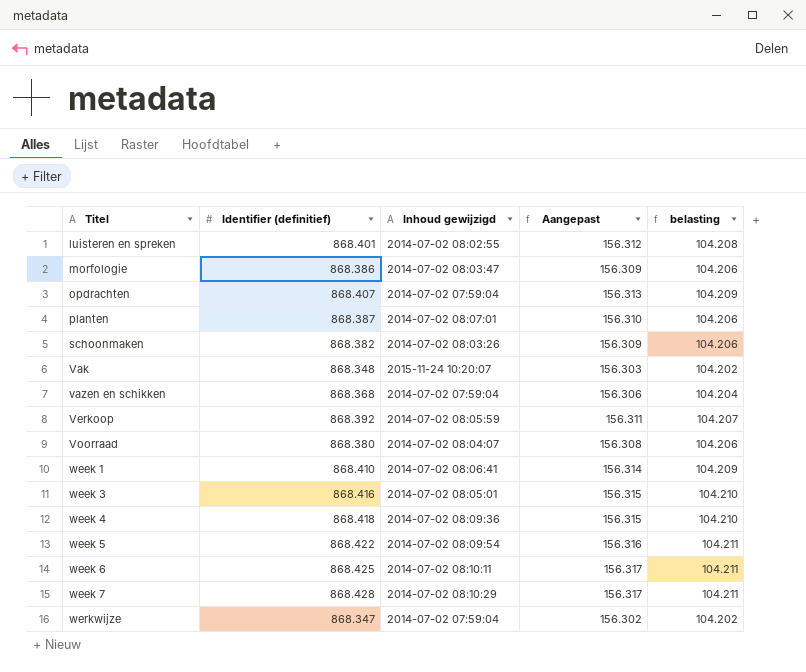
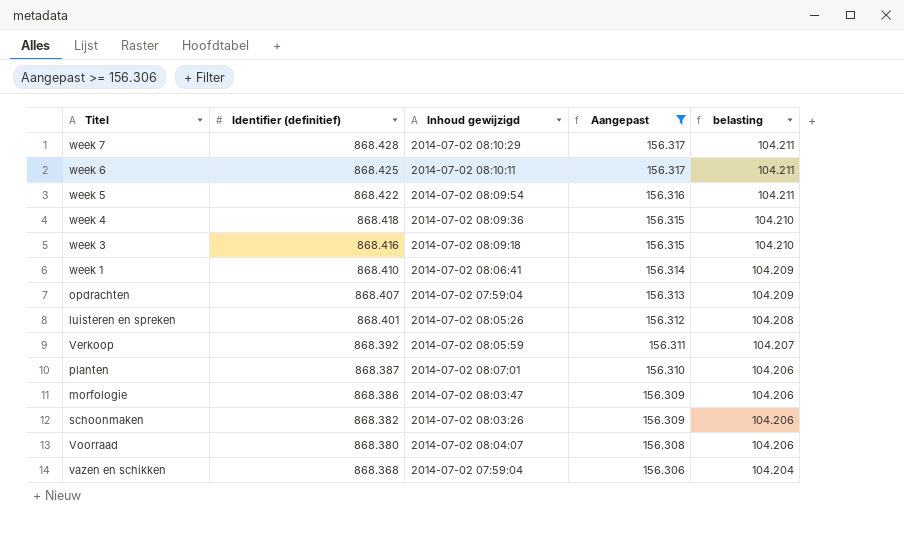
filter: none -> Aangepast >= 156.306
row order: Titel ascending -> Identifier (definitief) descending
week 3 | Inhoud gewijzigd: 2014-07-02 08:05:01 -> 2014-07-02 08:09:18
luisteren en spreken | Inhoud gewijzigd: 2014-07-02 08:02:55 -> 2014-07-02 08:05:26

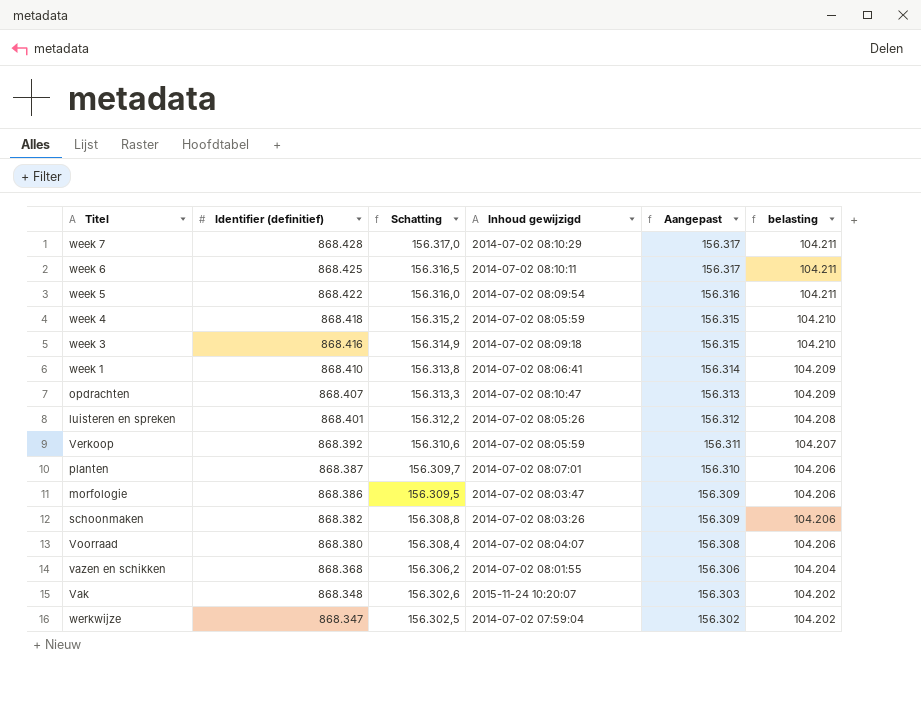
filter: Aangepast >= 156.306 -> none
column Schatting | formula: none -> [Identifier (definitief)] * 0,18
week 4 | Inhoud gewijzigd: 2014-07-02 08:09:36 -> 2014-07-02 08:05:59
opdrachten | Inhoud gewijzigd: 2014-07-02 07:59:04 -> 2014-07-02 08:10:47
vazen en schikken | Inhoud gewijzigd: 2014-07-02 07:59:04 -> 2014-07-02 08:01:55

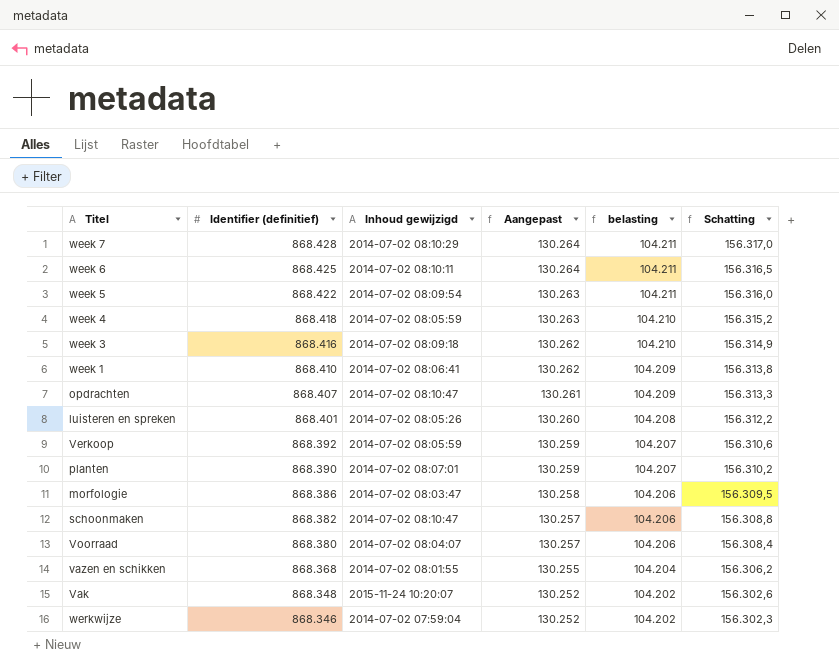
column Aangepast | formula: [Identifier (definitief)] * 0,18 -> [Identifier (definitief)] * 0,15
column Schatting | position: 3 -> 6
planten | Identifier (definitief): 868.387 -> 868.390
planten | belasting: 104.206 -> 104.207
planten | Schatting: 156.309,7 -> 156.310,2
schoonmaken | Inhoud gewijzigd: 2014-07-02 08:03:26 -> 2014-07-02 08:10:47
werkwijze | Identifier (definitief): 868.347 -> 868.346
werkwijze | Schatting: 156.302,5 -> 156.302,3

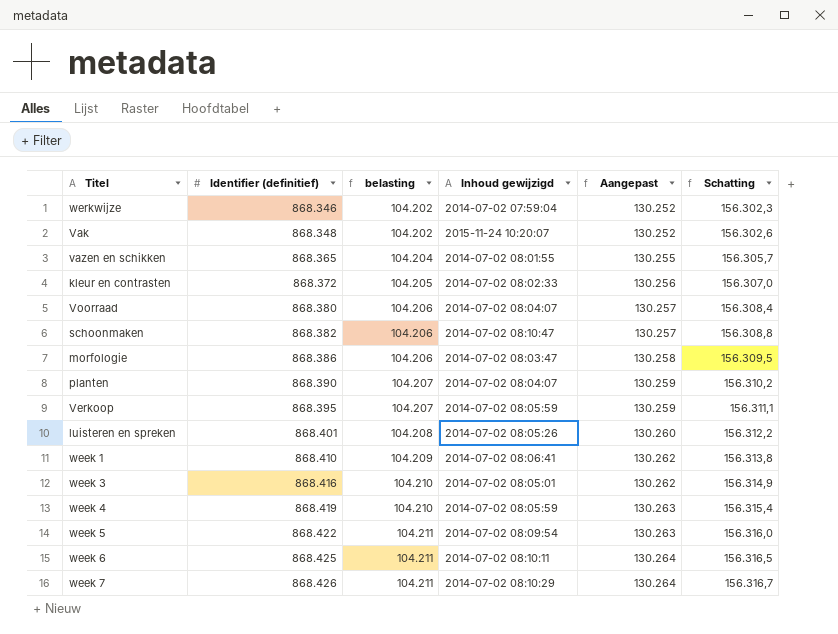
row order: Identifier (definitief) descending -> Identifier (definitief) ascending
column belasting | position: 5 -> 3
row opdrachten: 868.407 | 2014-07-02 08:10:47 | 130.261 | 104.209 | 156.313,3 -> none
vazen en schikken | Identifier (definitief): 868.368 -> 868.365
vazen en schikken | Schatting: 156.306,2 -> 156.305,7
row kleur en contrasten: none -> 868.372 | 104.205 | 2014-07-02 08:02:33 | 130.256 | 156.307,0
planten | Inhoud gewijzigd: 2014-07-02 08:07:01 -> 2014-07-02 08:04:07
Verkoop | Identifier (definitief): 868.392 -> 868.395
Verkoop | Schatting: 156.310,6 -> 156.311,1
week 3 | Inhoud gewijzigd: 2014-07-02 08:09:18 -> 2014-07-02 08:05:01
week 4 | Identifier (definitief): 868.418 -> 868.419
week 4 | Schatting: 156.315,2 -> 156.315,4
week 7 | Identifier (definitief): 868.428 -> 868.426
week 7 | Schatting: 156.317,0 -> 156.316,7

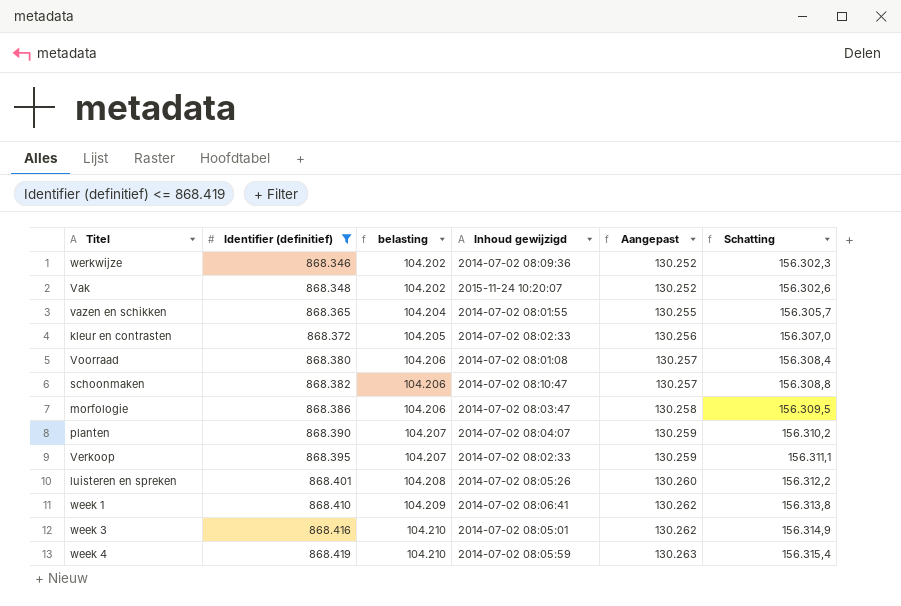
filter: none -> Identifier (definitief) <= 868.419
werkwijze | Inhoud gewijzigd: 2014-07-02 07:59:04 -> 2014-07-02 08:09:36
Voorraad | Inhoud gewijzigd: 2014-07-02 08:04:07 -> 2014-07-02 08:01:08
Verkoop | Inhoud gewijzigd: 2014-07-02 08:05:59 -> 2014-07-02 08:02:33

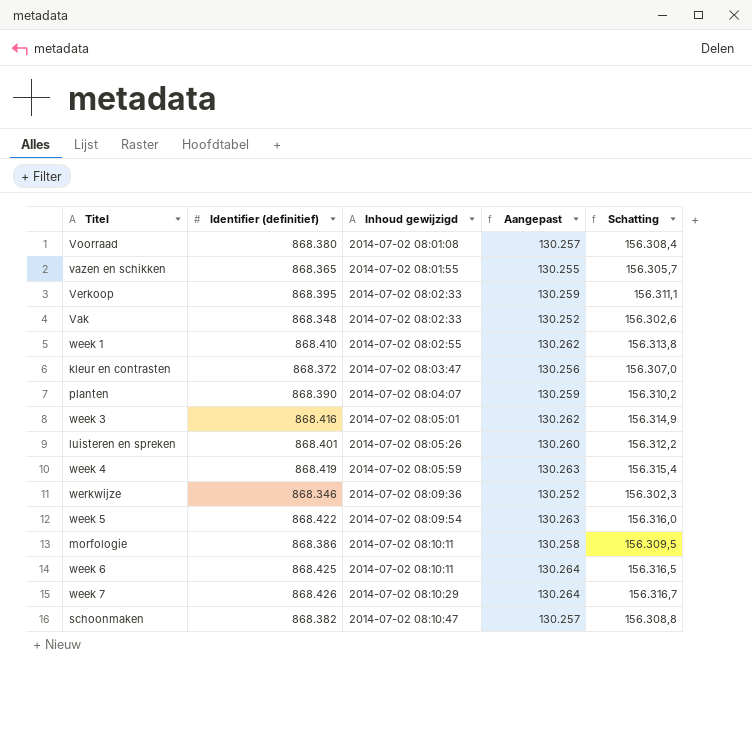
filter: Identifier (definitief) <= 868.419 -> none
row order: Identifier (definitief) ascending -> Inhoud gewijzigd ascending
column belasting | formula: [Identifier (definitief)] * 0,12 -> none
Vak | Inhoud gewijzigd: 2015-11-24 10:20:07 -> 2014-07-02 08:02:33
week 1 | Inhoud gewijzigd: 2014-07-02 08:06:41 -> 2014-07-02 08:02:55
kleur en contrasten | Inhoud gewijzigd: 2014-07-02 08:02:33 -> 2014-07-02 08:03:47
morfologie | Inhoud gewijzigd: 2014-07-02 08:03:47 -> 2014-07-02 08:10:11

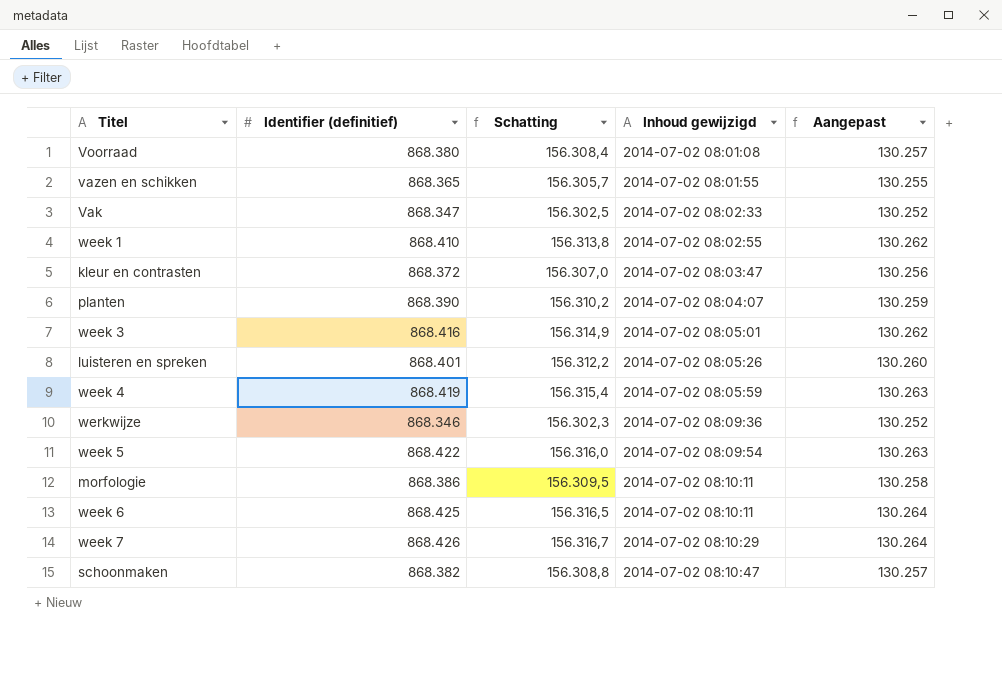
column Schatting | position: 5 -> 3
row Verkoop: 868.395 | 2014-07-02 08:02:33 | 130.259 | 156.311,1 -> none
Vak | Identifier (definitief): 868.348 -> 868.347
Vak | Schatting: 156.302,6 -> 156.302,5

